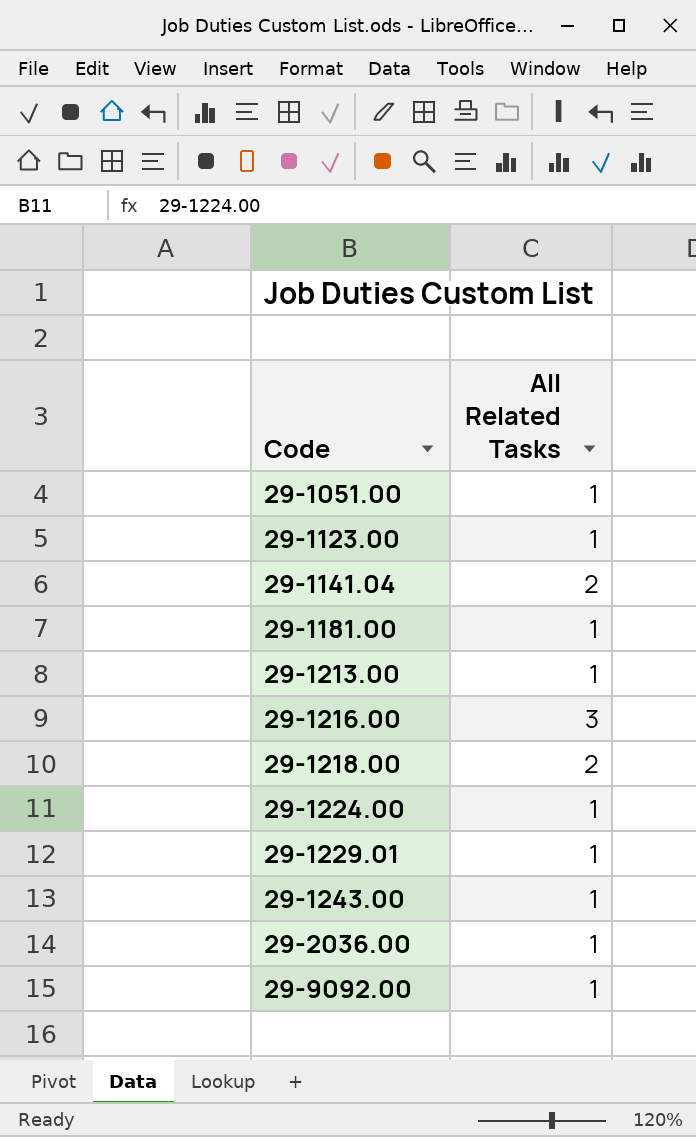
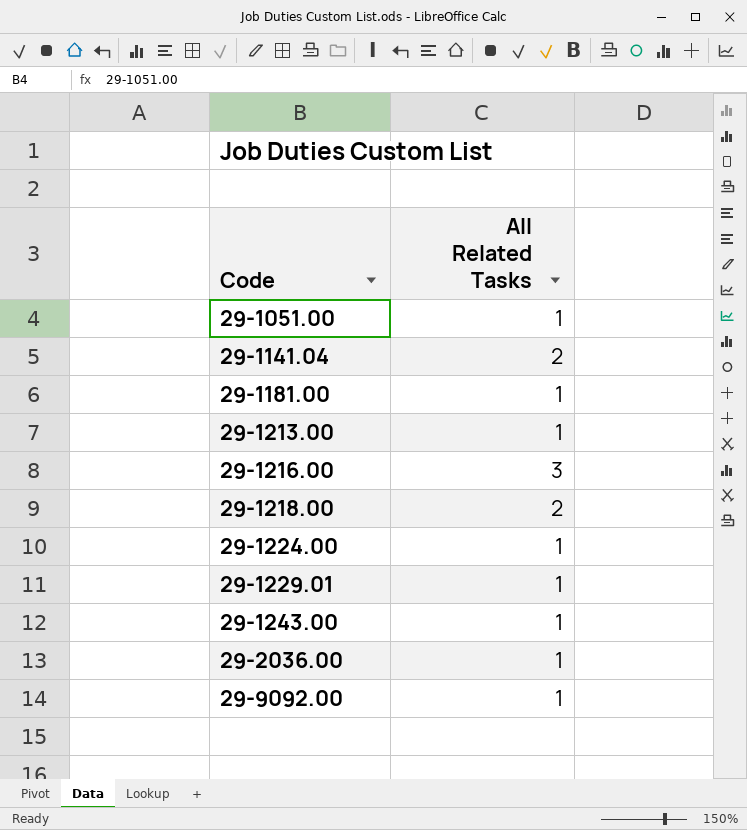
row 29-1123.00: 1 -> none

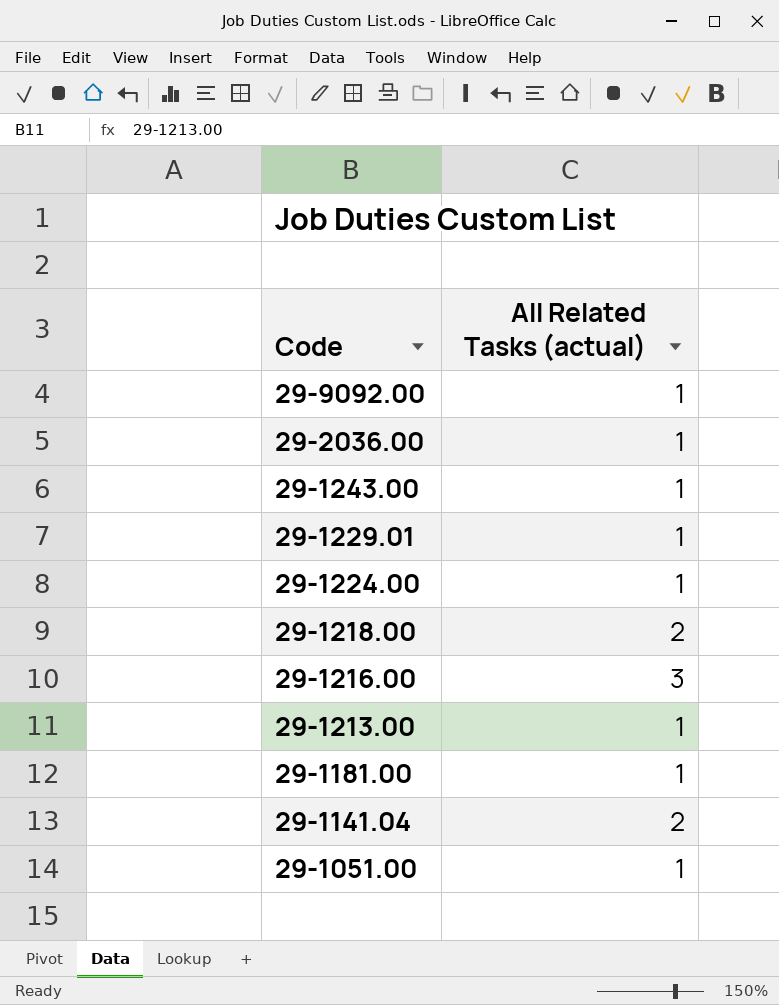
row order: Code ascending -> Code descending
column name: All Related Tasks -> All Related Tasks (actual)

